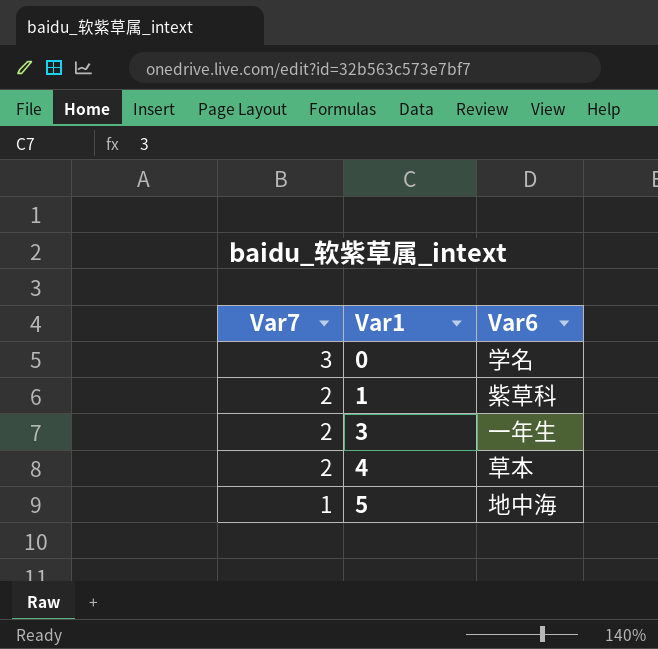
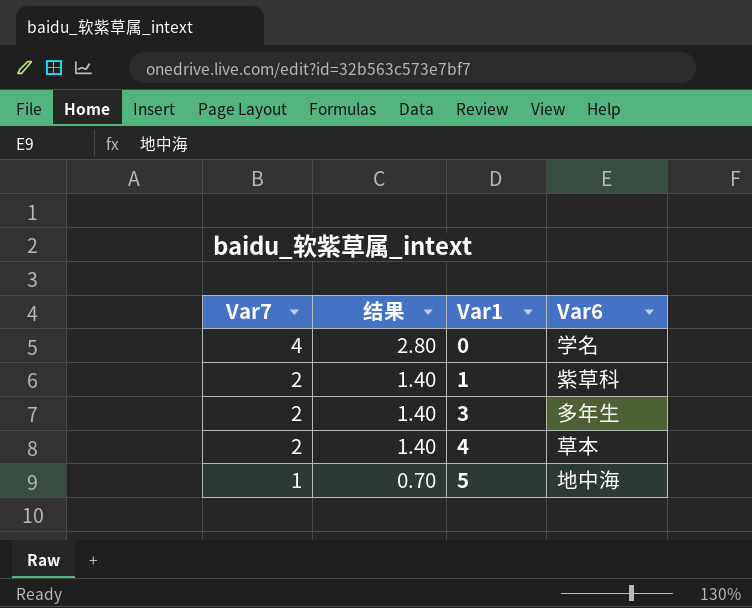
column 结果 | formula: none -> [Var7] * 0.7
0 | Var7: 3 -> 4
3 | Var6: 一年生 -> 多年生

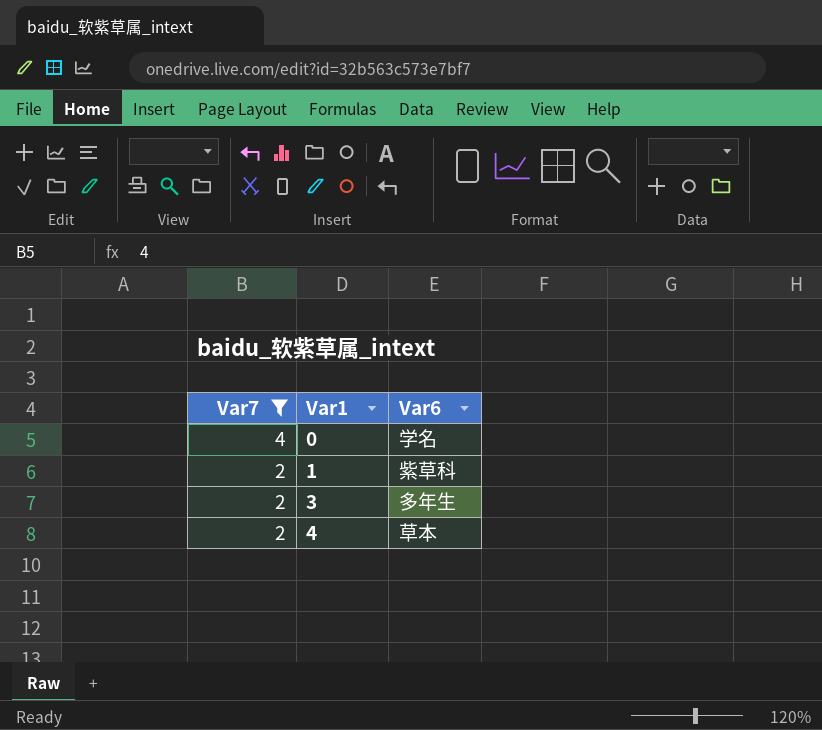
filter: none -> Var7 != 1
column 结果 | formula: [Var7] * 0.7 -> none

